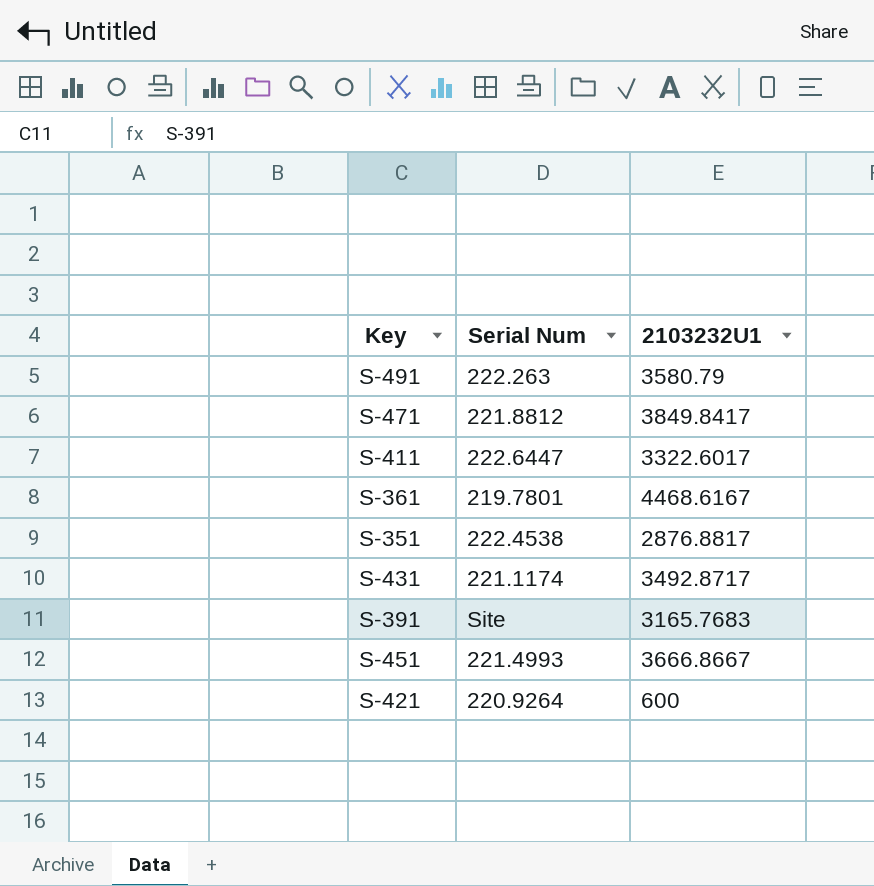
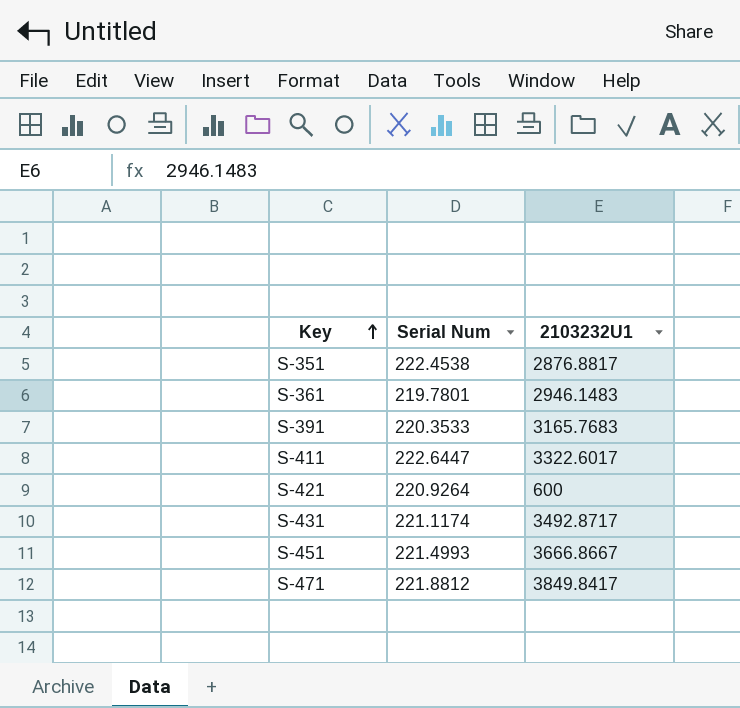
row order: none -> Key ascending
row S-491: 222.263 | 3580.79 -> none
S-361 | 2103232U1: 4468.6167 -> 2946.1483
S-391 | Serial Num: Site -> 220.3533

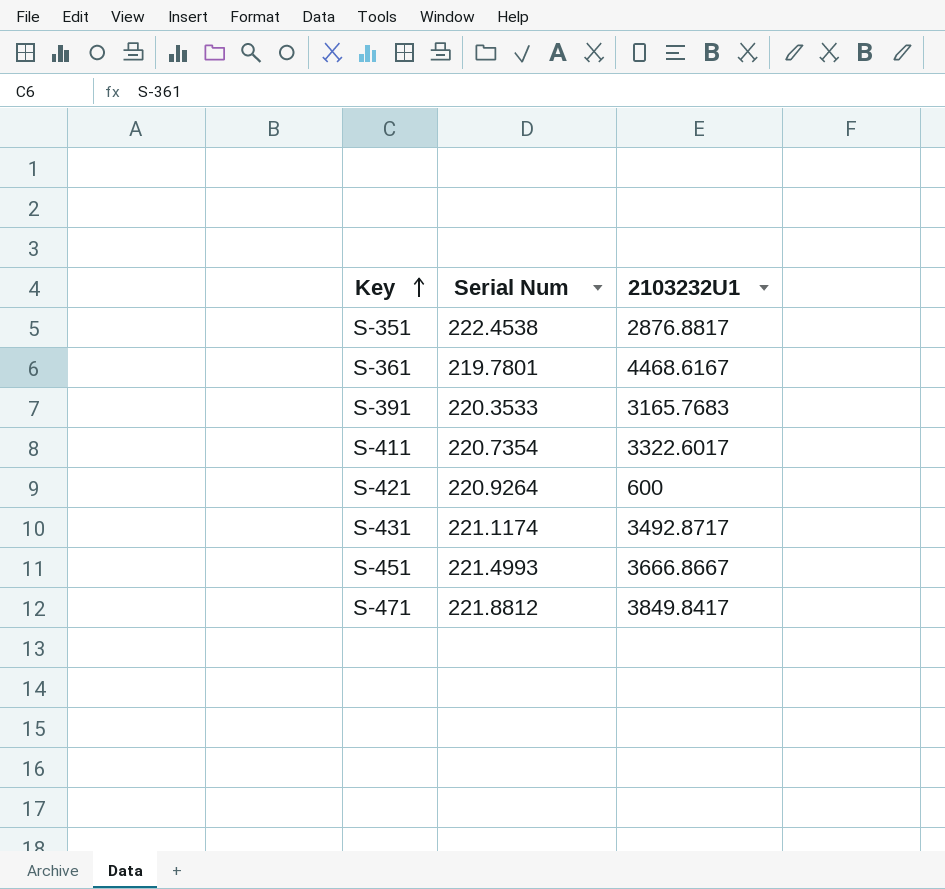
S-361 | 2103232U1: 2946.1483 -> 4468.6167
S-411 | Serial Num: 222.6447 -> 220.7354

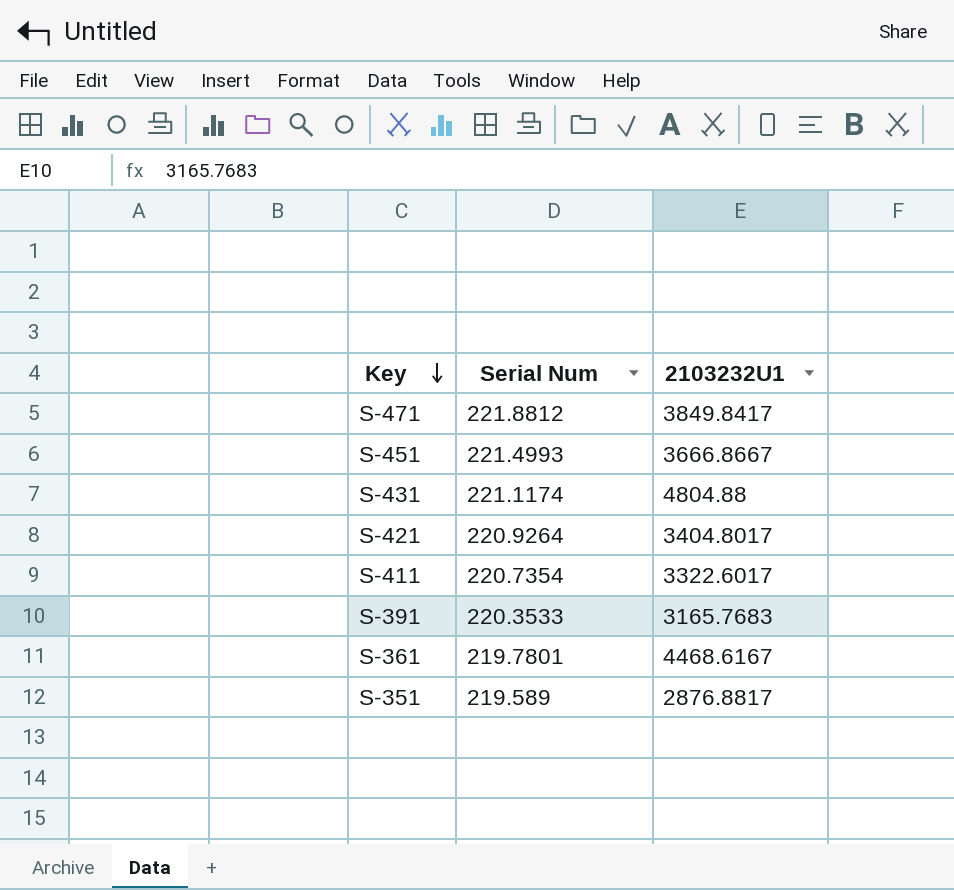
row order: Key ascending -> Key descending
S-431 | 2103232U1: 3492.8717 -> 4804.88
S-421 | 2103232U1: 600 -> 3404.8017
S-351 | Serial Num: 222.4538 -> 219.589

